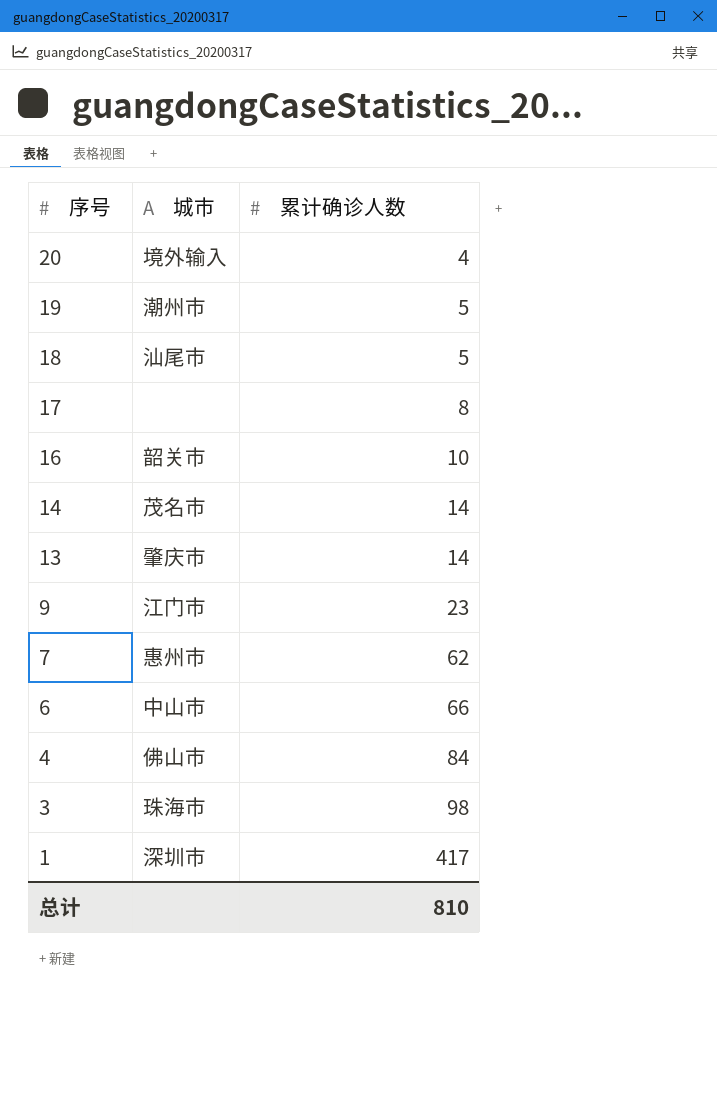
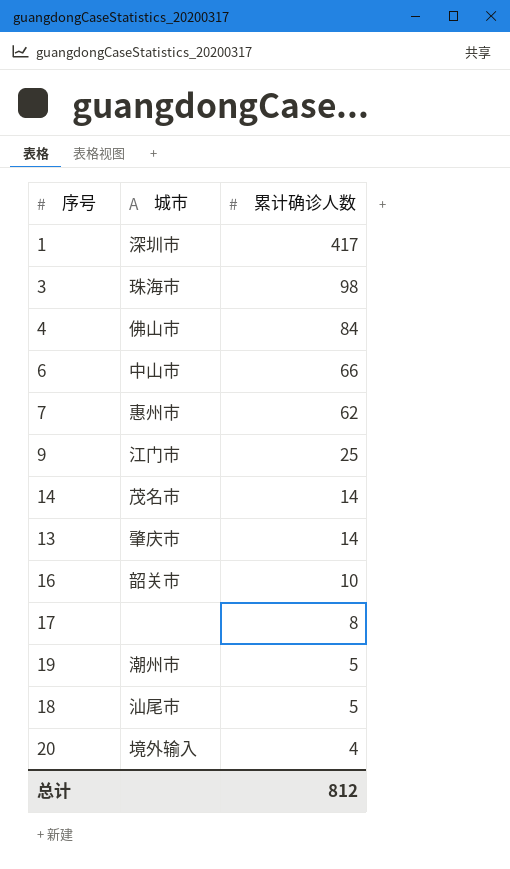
row order: 序号 descending -> 累计确诊人数 descending
9 | 累计确诊人数: 23 -> 25
总计 | 累计确诊人数: 810 -> 812

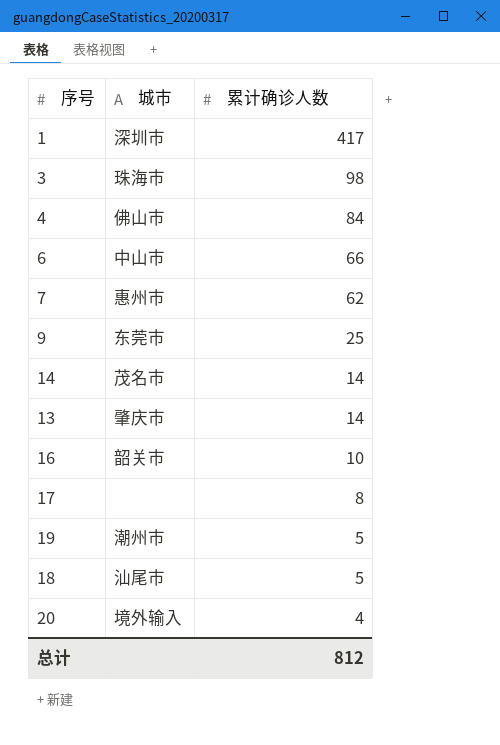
9 | 城市: 江门市 -> 东莞市

